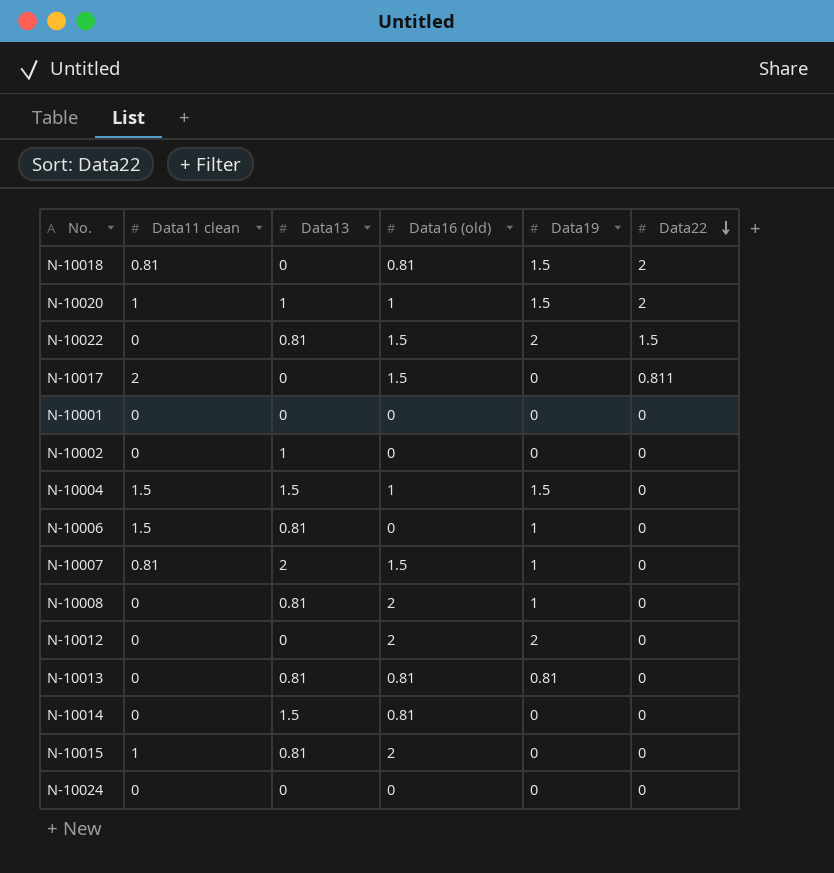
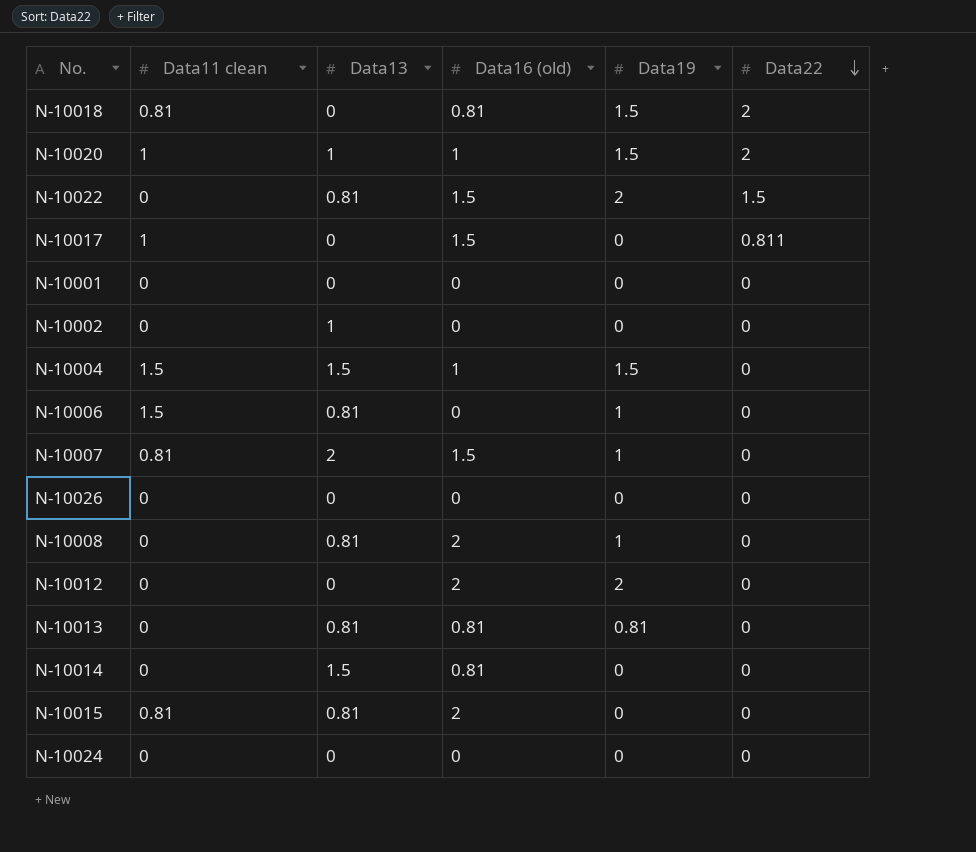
N-10017 | Data11 clean: 2 -> 1
row N-10026: none -> 0 | 0 | 0 | 0 | 0
N-10015 | Data11 clean: 1 -> 0.81

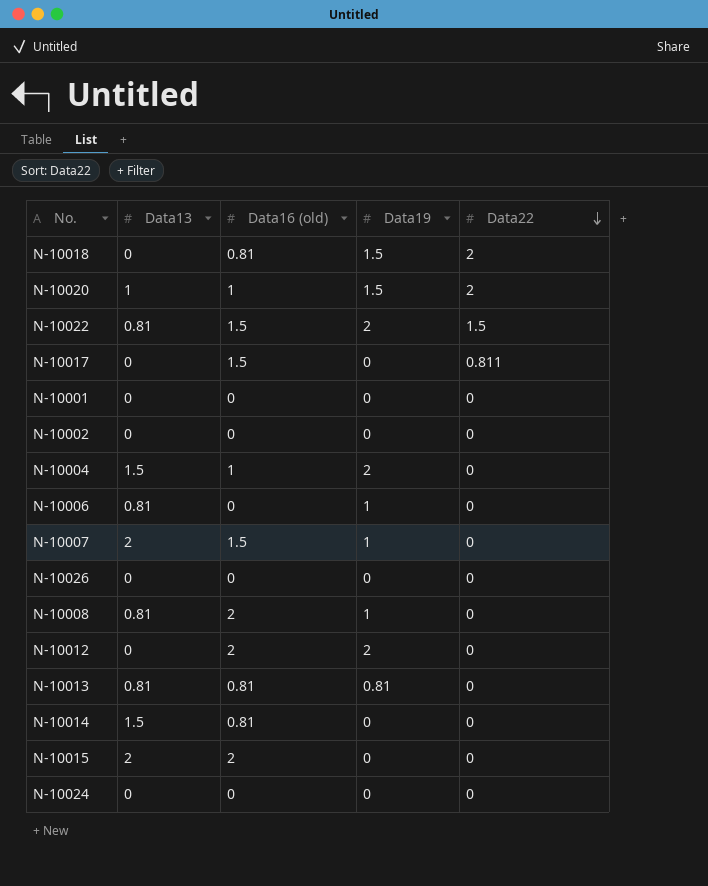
column Data11 clean | position: 2 -> none
N-10002 | Data13: 1 -> 0
N-10004 | Data19: 1.5 -> 2
N-10015 | Data13: 0.81 -> 2

